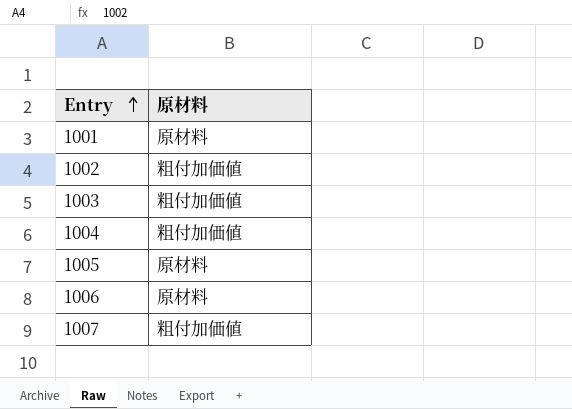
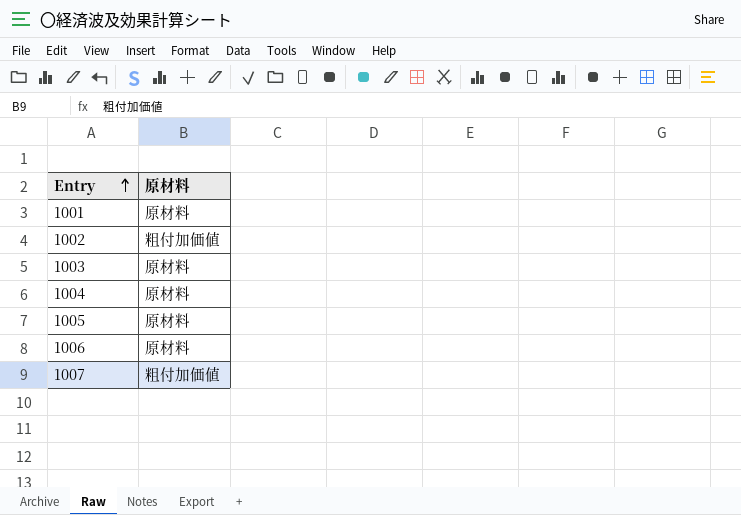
1003 | 原材料: 粗付加価値 -> 原材料
1004 | 原材料: 粗付加価値 -> 原材料

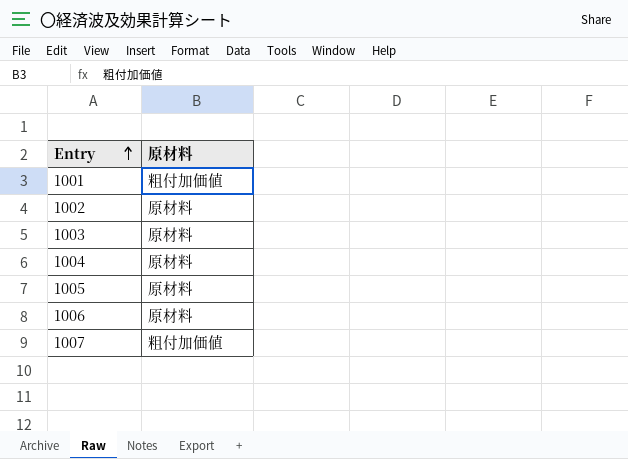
1001 | 原材料: 原材料 -> 粗付加価値
1002 | 原材料: 粗付加価値 -> 原材料

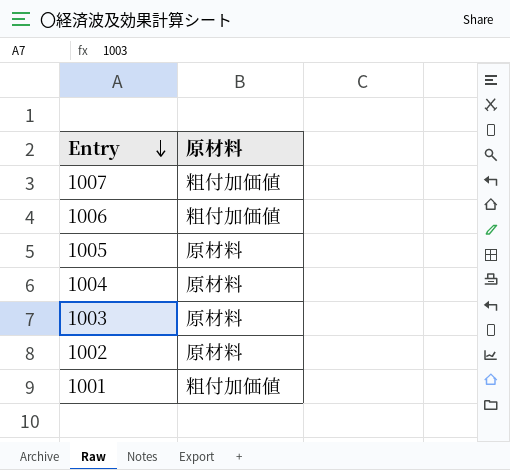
row order: Entry ascending -> Entry descending
1006 | 原材料: 原材料 -> 粗付加価値

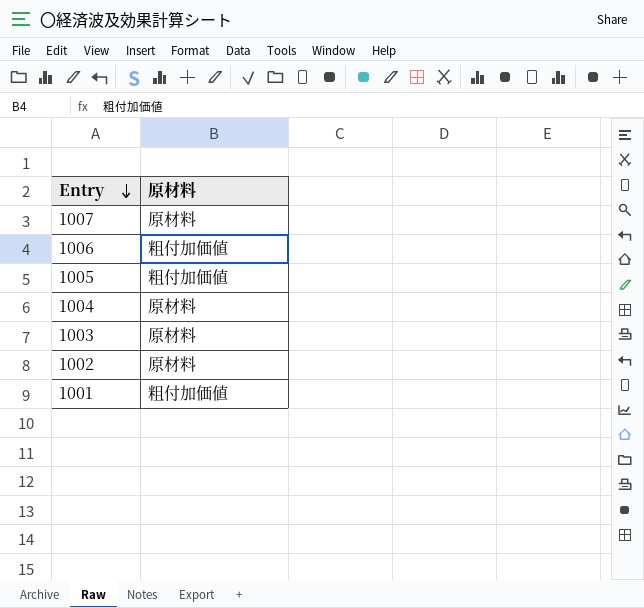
1007 | 原材料: 粗付加価値 -> 原材料
1005 | 原材料: 原材料 -> 粗付加価値

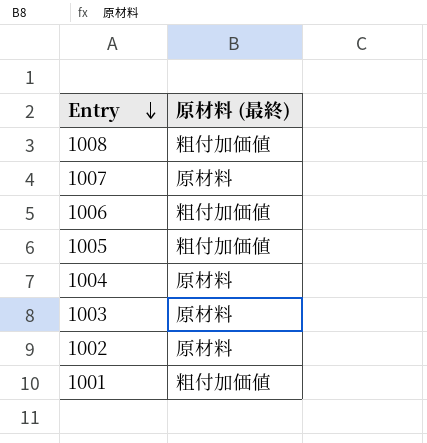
column name: 原材料 -> 原材料 (最終)
row 1008: none -> 粗付加価値

